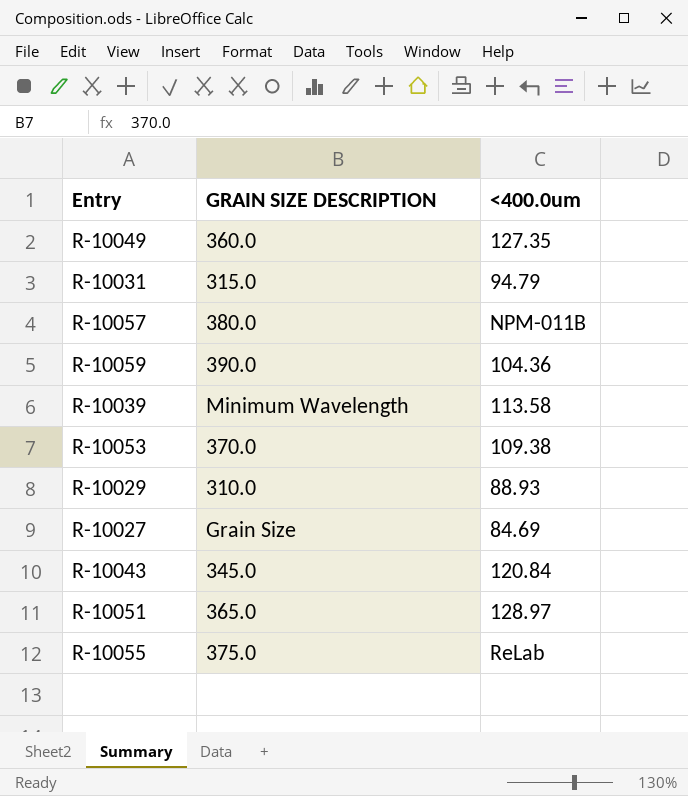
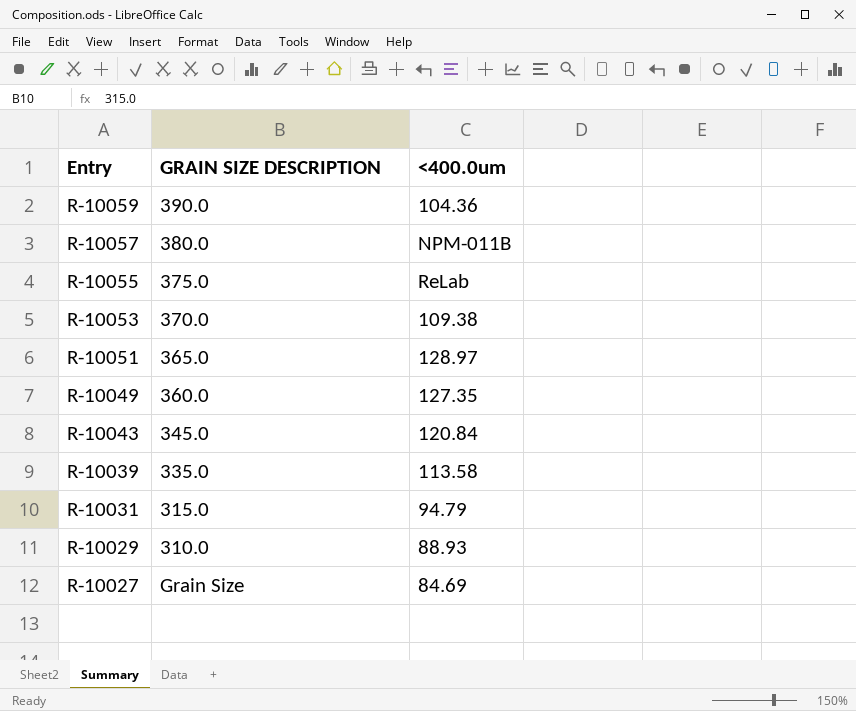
row order: none -> Entry descending
R-10039 | GRAIN SIZE DESCRIPTION: Minimum Wavelength -> 335.0

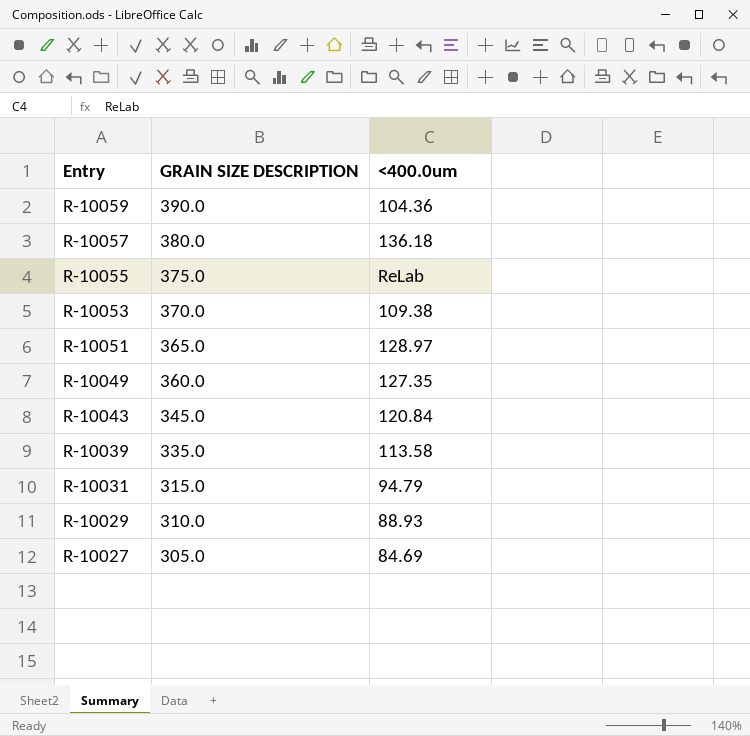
R-10057 | <400.0um: NPM-011B -> 136.18
R-10027 | GRAIN SIZE DESCRIPTION: Grain Size -> 305.0

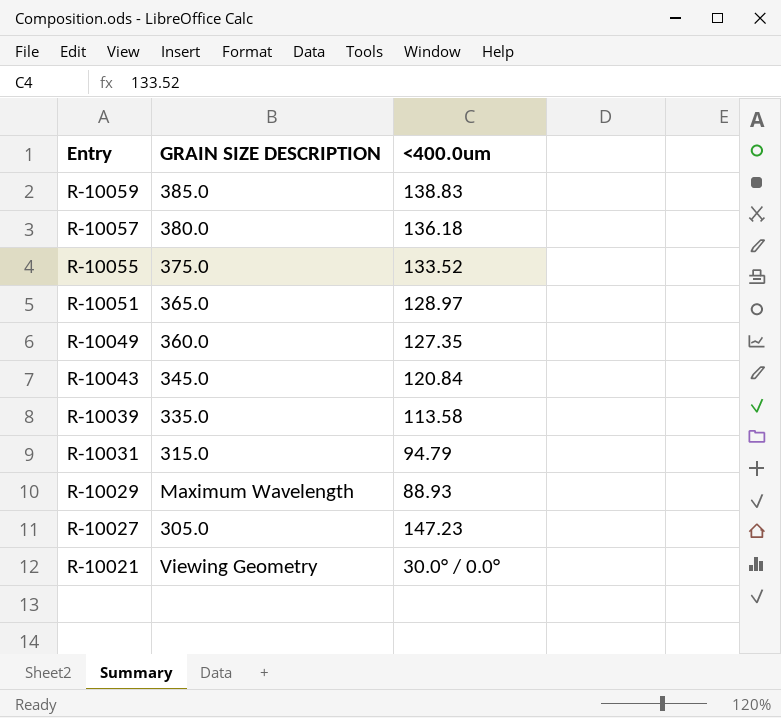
row R-10053: 370.0 | 109.38 -> none
R-10059 | GRAIN SIZE DESCRIPTION: 390.0 -> 385.0
R-10059 | <400.0um: 104.36 -> 138.83
R-10055 | <400.0um: ReLab -> 133.52
R-10029 | GRAIN SIZE DESCRIPTION: 310.0 -> Maximum Wavelength
R-10027 | <400.0um: 84.69 -> 147.23
row R-10021: none -> Viewing Geometry | 30.0° / 0.0°

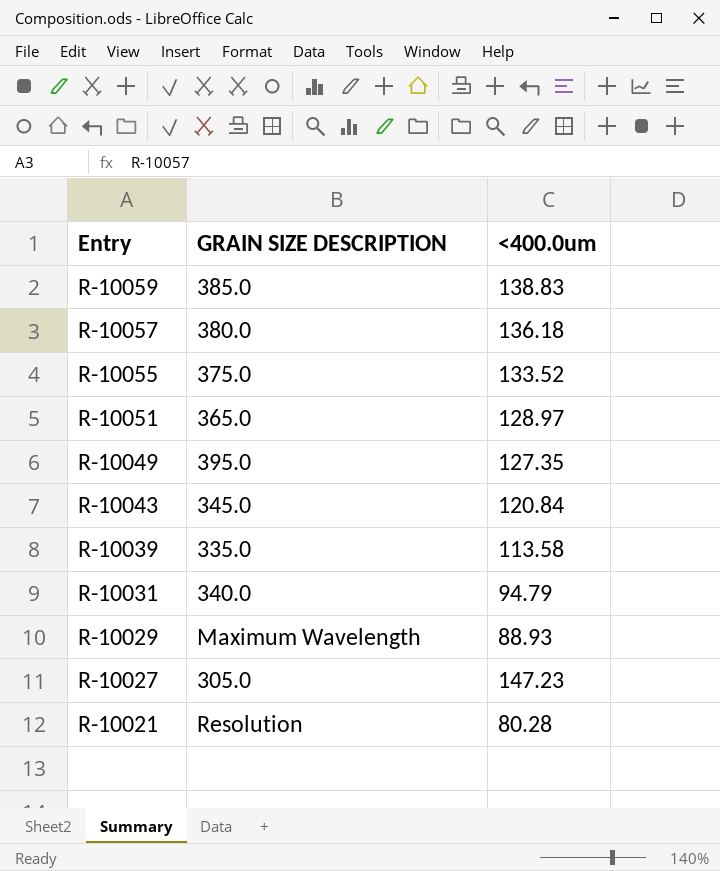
R-10049 | GRAIN SIZE DESCRIPTION: 360.0 -> 395.0
R-10031 | GRAIN SIZE DESCRIPTION: 315.0 -> 340.0
R-10021 | GRAIN SIZE DESCRIPTION: Viewing Geometry -> Resolution
R-10021 | <400.0um: 30.0° / 0.0° -> 80.28

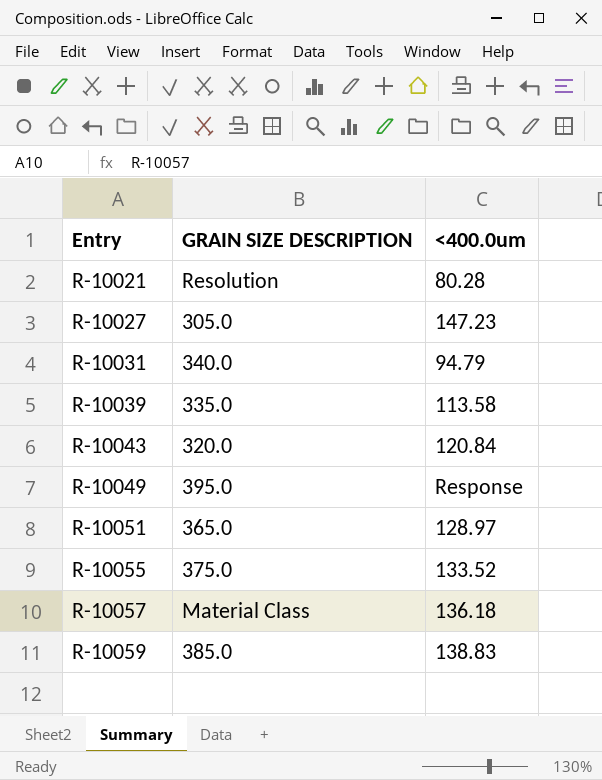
row order: Entry descending -> Entry ascending
row R-10029: Maximum Wavelength | 88.93 -> none
R-10043 | GRAIN SIZE DESCRIPTION: 345.0 -> 320.0
R-10049 | <400.0um: 127.35 -> Response
R-10057 | GRAIN SIZE DESCRIPTION: 380.0 -> Material Class

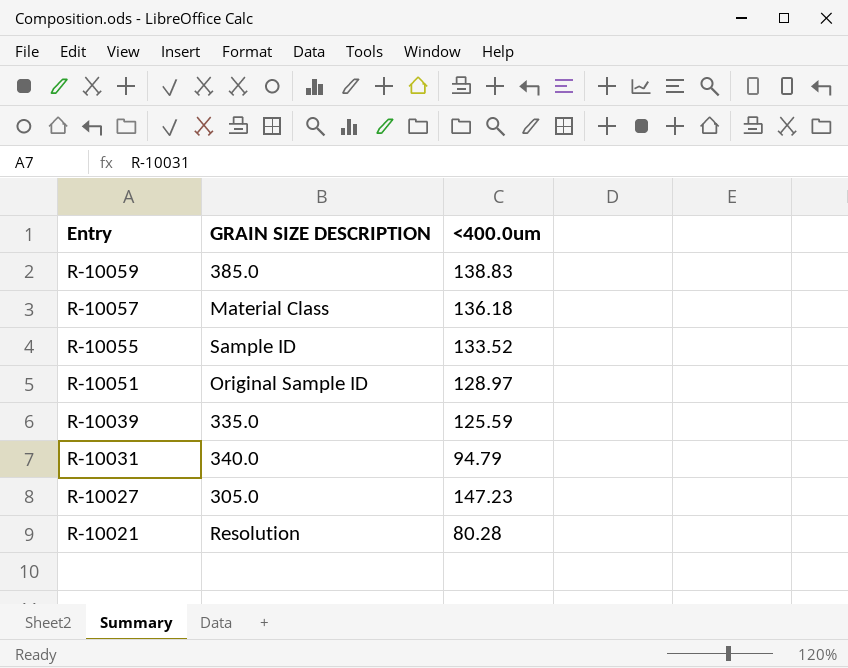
row order: Entry ascending -> Entry descending
row R-10043: 320.0 | 120.84 -> none
row R-10049: 395.0 | Response -> none
R-10055 | GRAIN SIZE DESCRIPTION: 375.0 -> Sample ID
R-10051 | GRAIN SIZE DESCRIPTION: 365.0 -> Original Sample ID
R-10039 | <400.0um: 113.58 -> 125.59

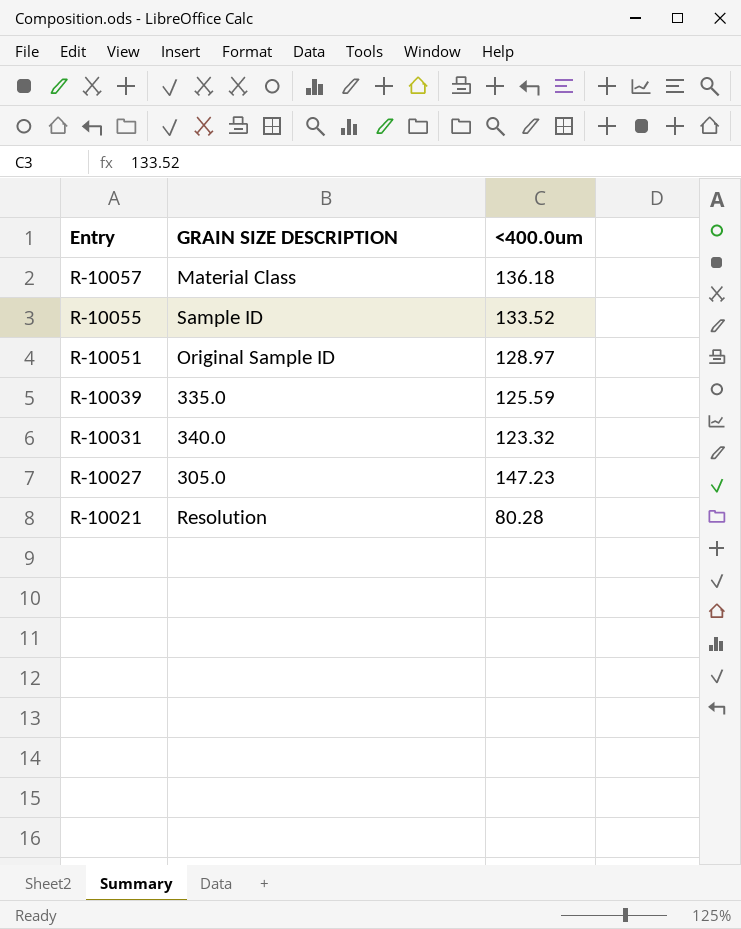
row R-10059: 385.0 | 138.83 -> none
R-10031 | <400.0um: 94.79 -> 123.32

